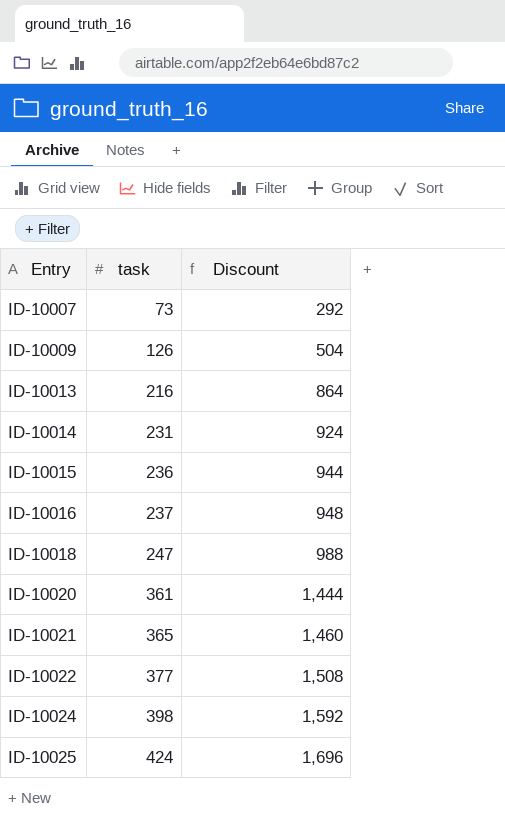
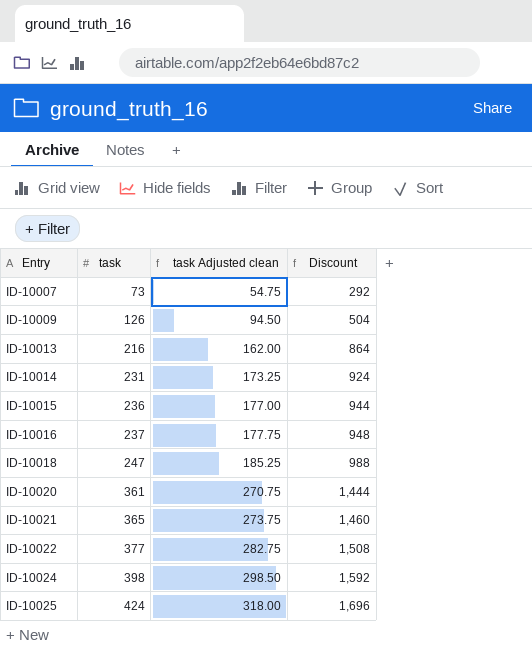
column task Adjusted clean | formula: none -> [task] * 0.75

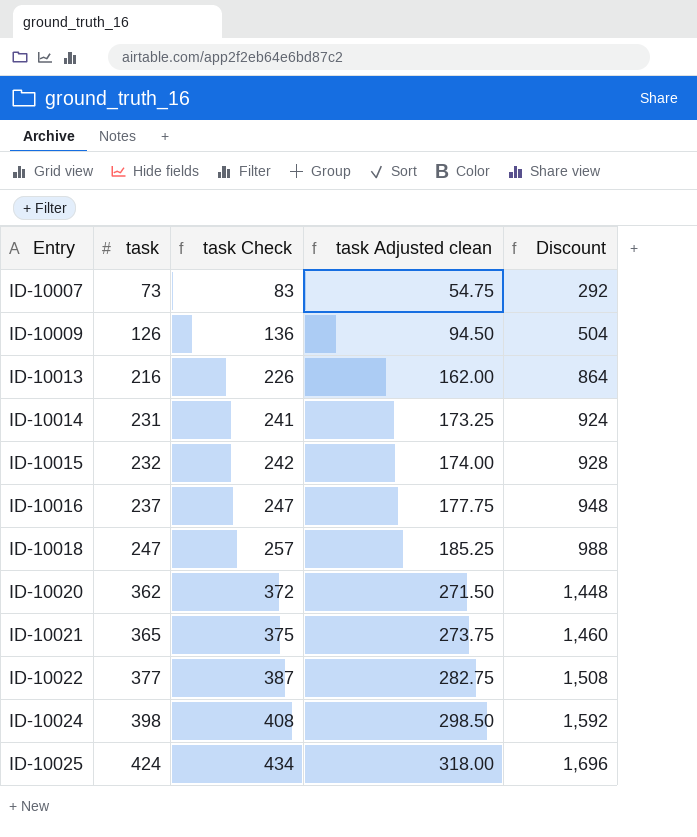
column task Check | formula: none -> [task] + 10
ID-10015 | task: 236 -> 232
ID-10015 | task Adjusted clean: 177.00 -> 174.00
ID-10015 | Discount: 944 -> 928
ID-10020 | task: 361 -> 362
ID-10020 | task Adjusted clean: 270.75 -> 271.50
ID-10020 | Discount: 1,444 -> 1,448

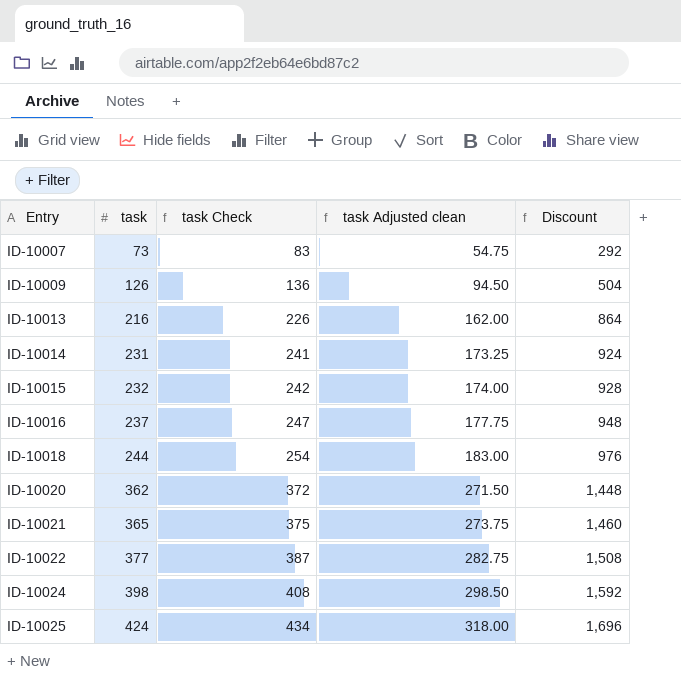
ID-10018 | task: 247 -> 244
ID-10018 | task Check: 257 -> 254
ID-10018 | task Adjusted clean: 185.25 -> 183.00
ID-10018 | Discount: 988 -> 976

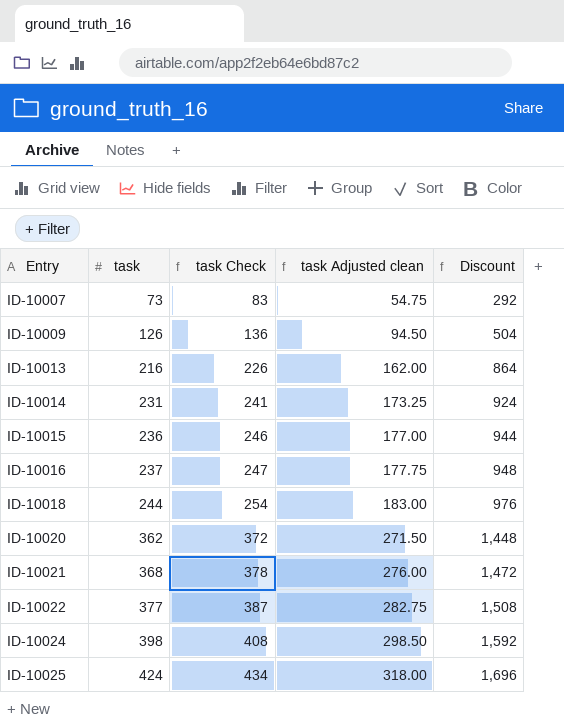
ID-10015 | task: 232 -> 236
ID-10015 | task Check: 242 -> 246
ID-10015 | task Adjusted clean: 174.00 -> 177.00
ID-10015 | Discount: 928 -> 944
ID-10021 | task: 365 -> 368
ID-10021 | task Check: 375 -> 378
ID-10021 | task Adjusted clean: 273.75 -> 276.00
ID-10021 | Discount: 1,460 -> 1,472

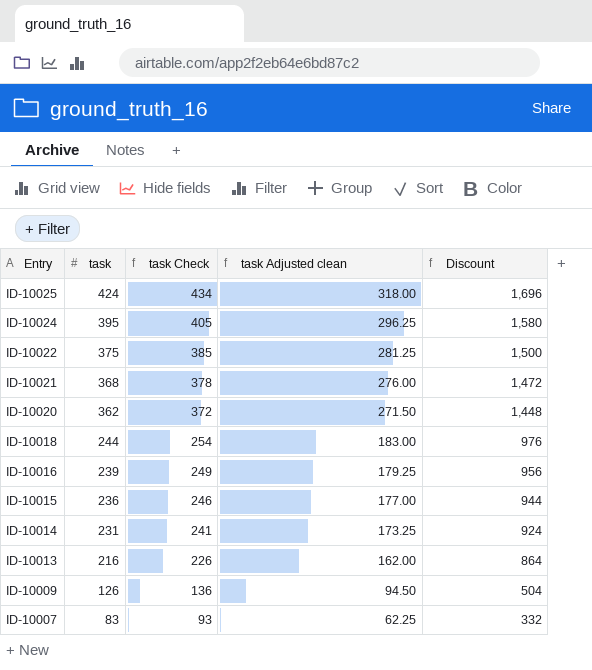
row order: Entry ascending -> Entry descending
ID-10024 | task: 398 -> 395
ID-10024 | task Check: 408 -> 405
ID-10024 | task Adjusted clean: 298.50 -> 296.25
ID-10024 | Discount: 1,592 -> 1,580
ID-10022 | task: 377 -> 375
ID-10022 | task Check: 387 -> 385
ID-10022 | task Adjusted clean: 282.75 -> 281.25
ID-10022 | Discount: 1,508 -> 1,500
ID-10016 | task: 237 -> 239
ID-10016 | task Check: 247 -> 249
ID-10016 | task Adjusted clean: 177.75 -> 179.25
ID-10016 | Discount: 948 -> 956
ID-10007 | task: 73 -> 83
ID-10007 | task Check: 83 -> 93
ID-10007 | task Adjusted clean: 54.75 -> 62.25
ID-10007 | Discount: 292 -> 332

